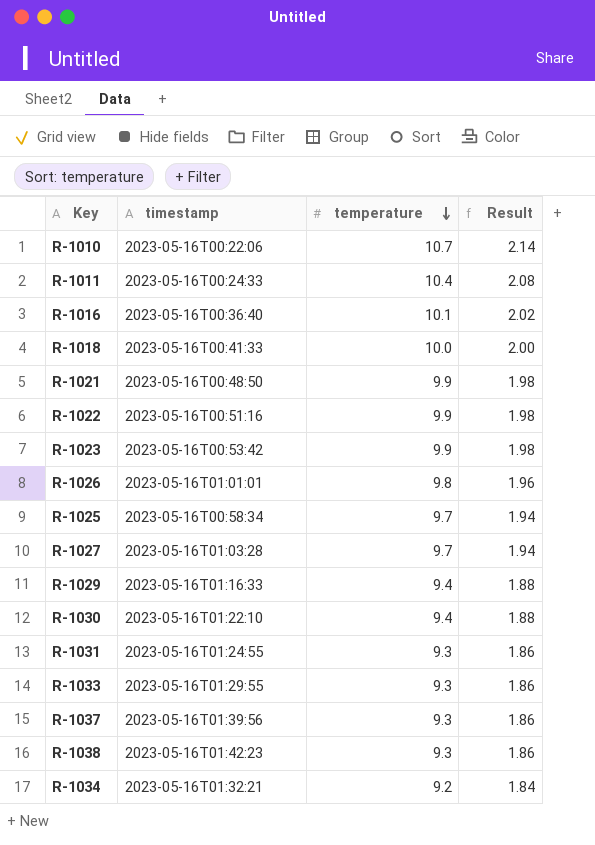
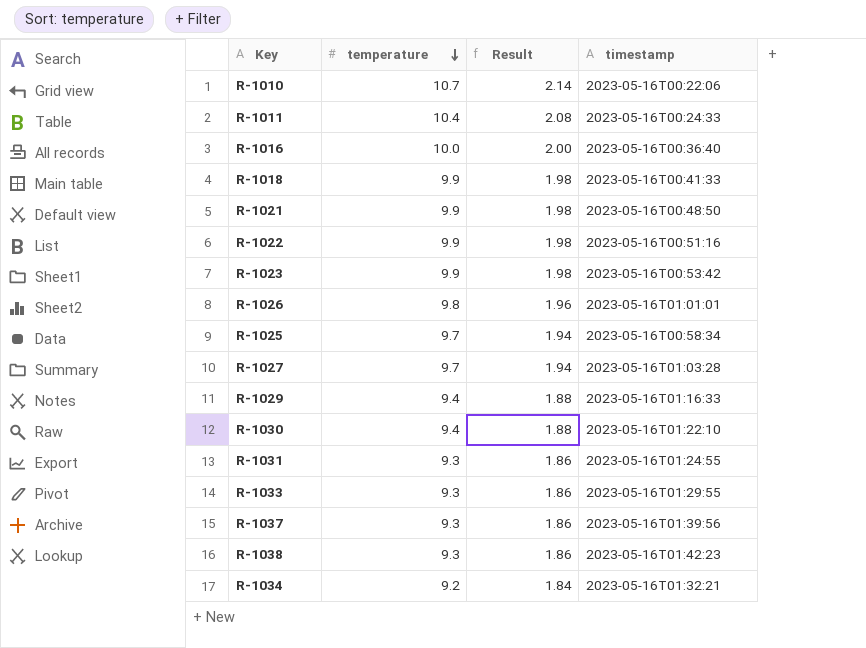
column timestamp | position: 2 -> 4
R-1016 | temperature: 10.1 -> 10.0
R-1016 | Result: 2.02 -> 2.00
R-1018 | temperature: 10.0 -> 9.9
R-1018 | Result: 2.00 -> 1.98

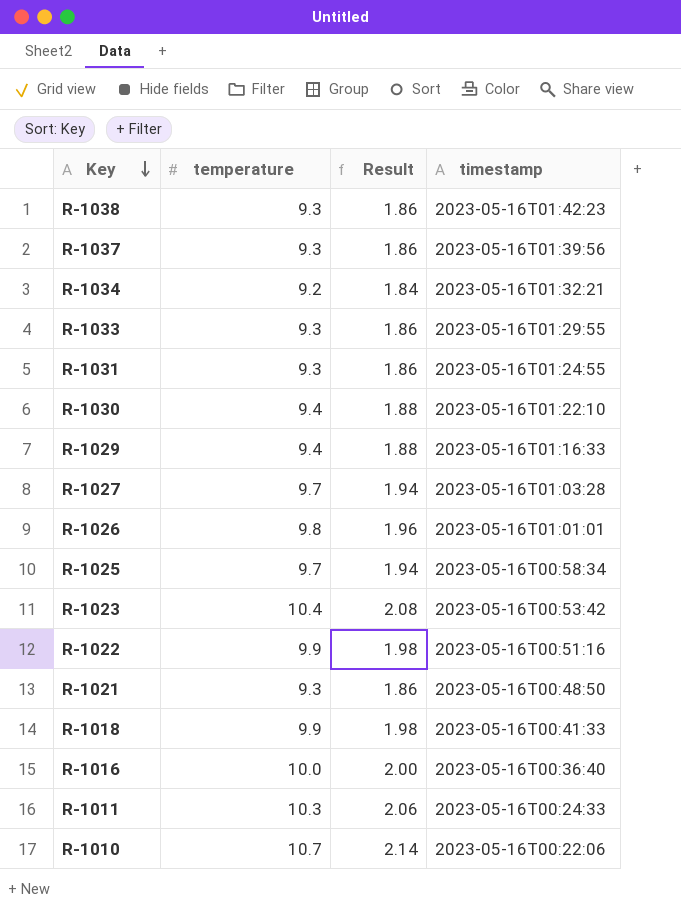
row order: temperature descending -> Key descending
R-1023 | temperature: 9.9 -> 10.4
R-1023 | Result: 1.98 -> 2.08
R-1021 | temperature: 9.9 -> 9.3
R-1021 | Result: 1.98 -> 1.86
R-1011 | temperature: 10.4 -> 10.3
R-1011 | Result: 2.08 -> 2.06

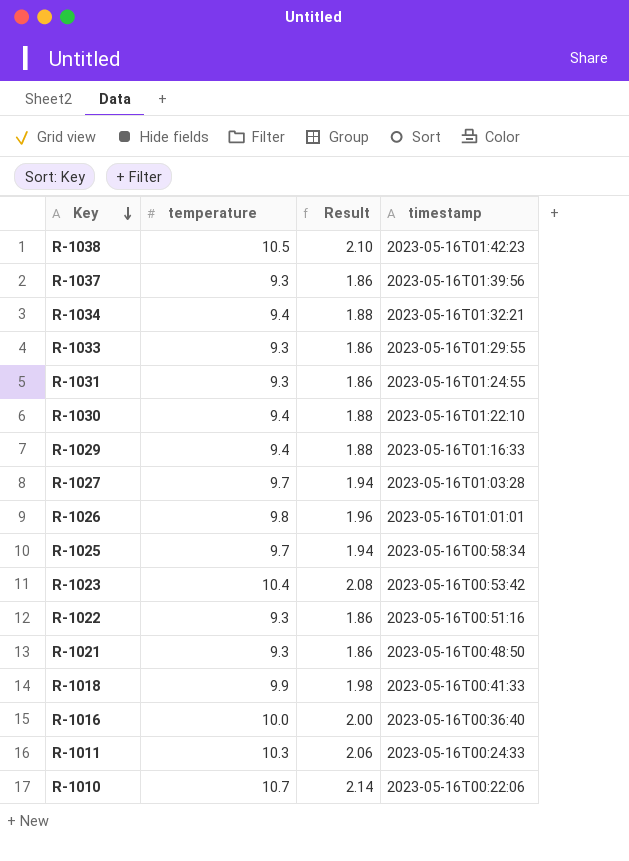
R-1038 | temperature: 9.3 -> 10.5
R-1038 | Result: 1.86 -> 2.10
R-1034 | temperature: 9.2 -> 9.4
R-1034 | Result: 1.84 -> 1.88
R-1022 | temperature: 9.9 -> 9.3
R-1022 | Result: 1.98 -> 1.86

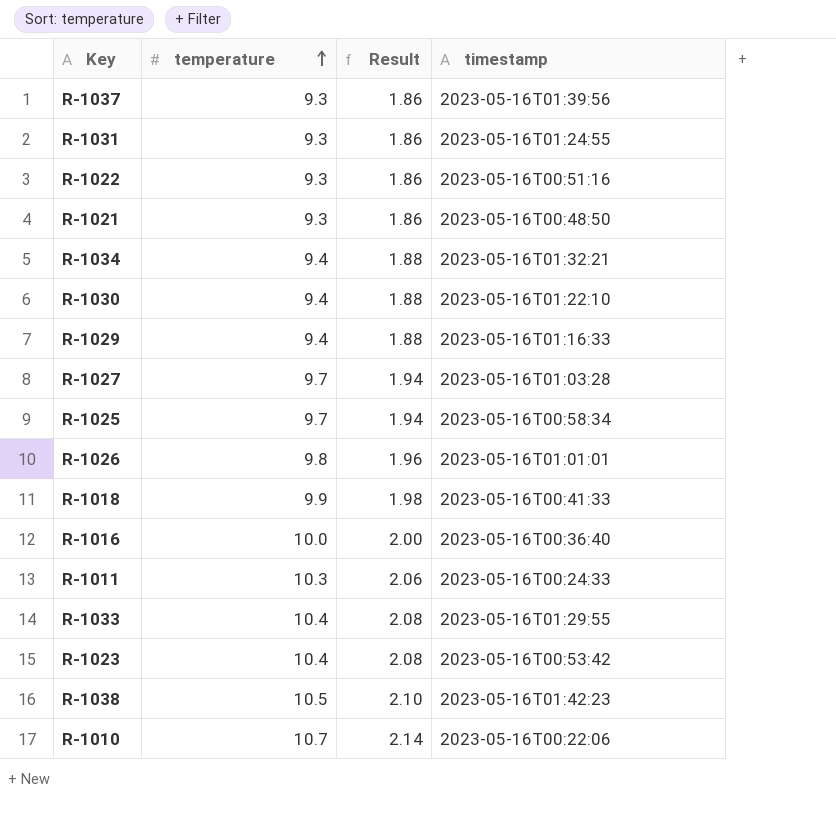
row order: Key descending -> temperature ascending
R-1033 | temperature: 9.3 -> 10.4
R-1033 | Result: 1.86 -> 2.08

